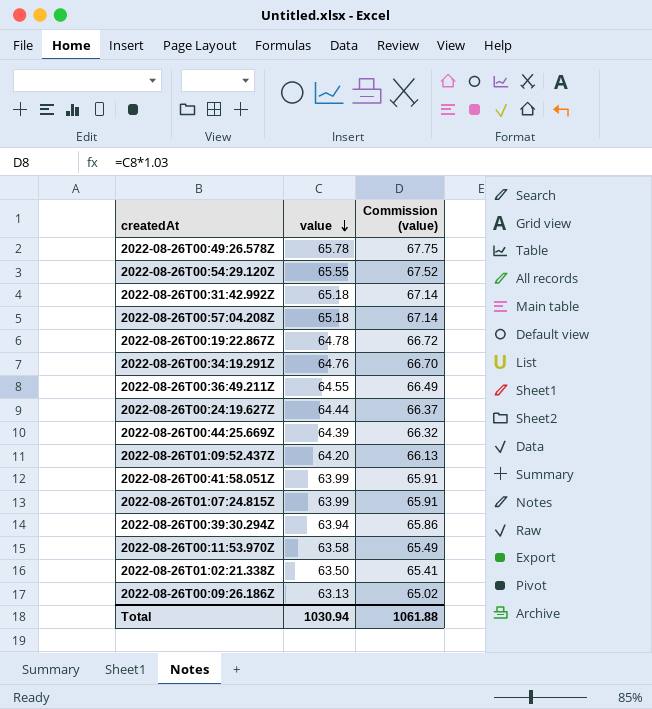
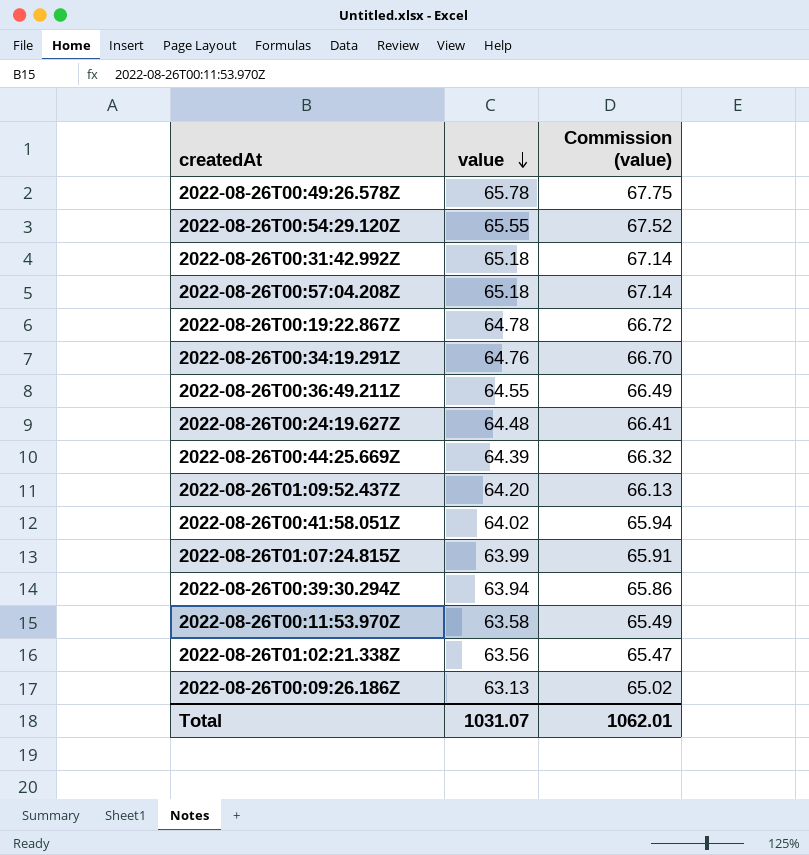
2022-08-26T00:24:19.627Z | value: 64.44 -> 64.48
2022-08-26T00:24:19.627Z | Commission (value): 66.37 -> 66.41
2022-08-26T00:41:58.051Z | value: 63.99 -> 64.02
2022-08-26T00:41:58.051Z | Commission (value): 65.91 -> 65.94
2022-08-26T01:02:21.338Z | value: 63.50 -> 63.56
2022-08-26T01:02:21.338Z | Commission (value): 65.41 -> 65.47
Total | value: 1030.94 -> 1031.07
Total | Commission (value): 1061.88 -> 1062.01

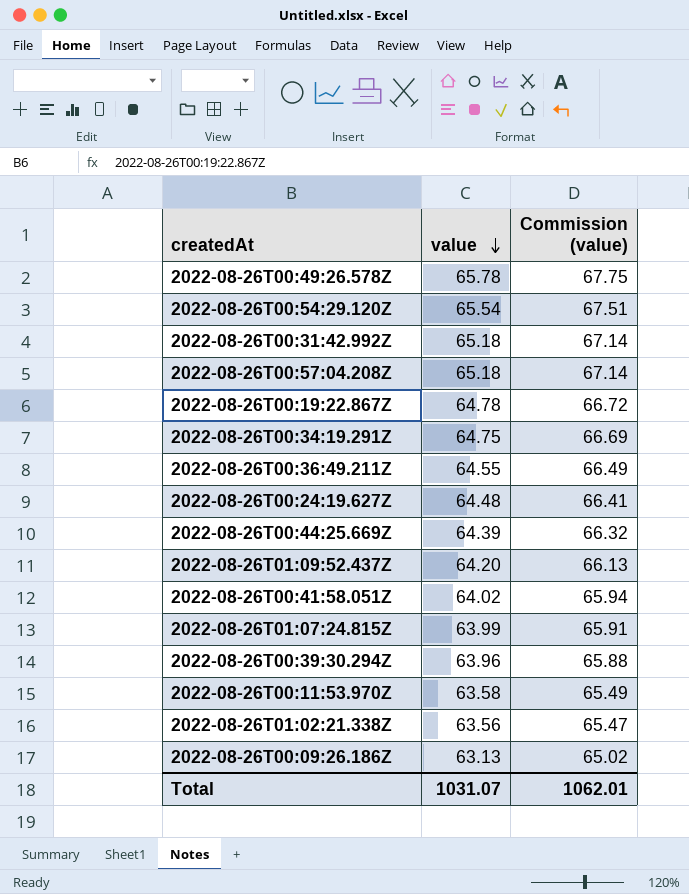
2022-08-26T00:54:29.120Z | value: 65.55 -> 65.54
2022-08-26T00:54:29.120Z | Commission (value): 67.52 -> 67.51
2022-08-26T00:34:19.291Z | value: 64.76 -> 64.75
2022-08-26T00:34:19.291Z | Commission (value): 66.70 -> 66.69
2022-08-26T00:39:30.294Z | value: 63.94 -> 63.96
2022-08-26T00:39:30.294Z | Commission (value): 65.86 -> 65.88

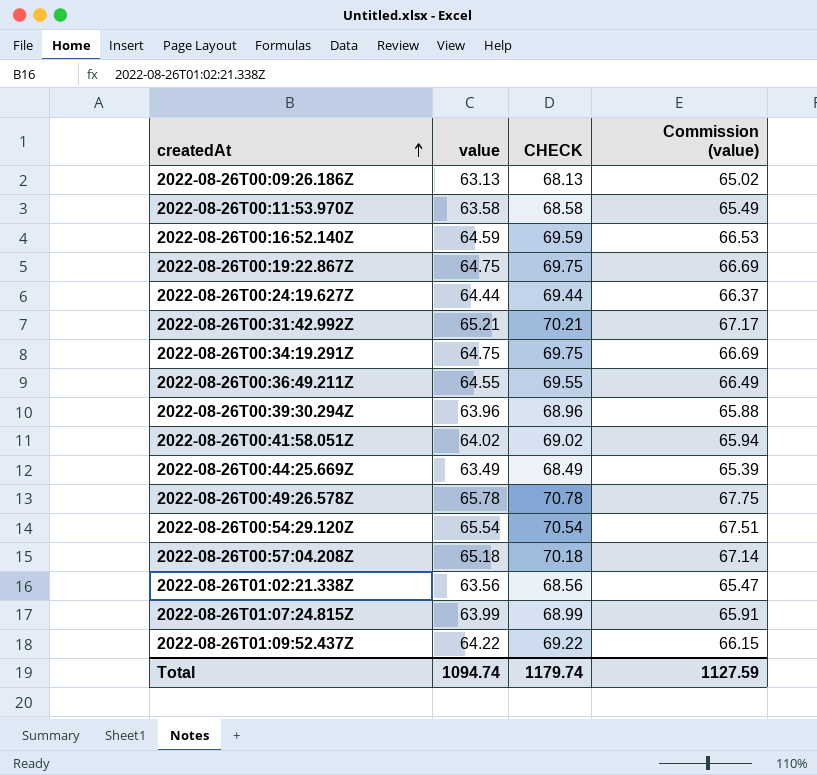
row order: value descending -> createdAt ascending
column CHECK | formula: none -> [value] + 5
row 2022-08-26T00:16:52.140Z: none -> 64.59 | 69.59 | 66.53
2022-08-26T00:19:22.867Z | value: 64.78 -> 64.75
2022-08-26T00:19:22.867Z | Commission (value): 66.72 -> 66.69
2022-08-26T00:24:19.627Z | value: 64.48 -> 64.44
2022-08-26T00:24:19.627Z | Commission (value): 66.41 -> 66.37
2022-08-26T00:31:42.992Z | value: 65.18 -> 65.21
2022-08-26T00:31:42.992Z | Commission (value): 67.14 -> 67.17
2022-08-26T00:44:25.669Z | value: 64.39 -> 63.49
2022-08-26T00:44:25.669Z | Commission (value): 66.32 -> 65.39
2022-08-26T01:09:52.437Z | value: 64.20 -> 64.22
2022-08-26T01:09:52.437Z | Commission (value): 66.13 -> 66.15
Total | value: 1031.07 -> 1094.74
Total | Commission (value): 1062.01 -> 1127.59

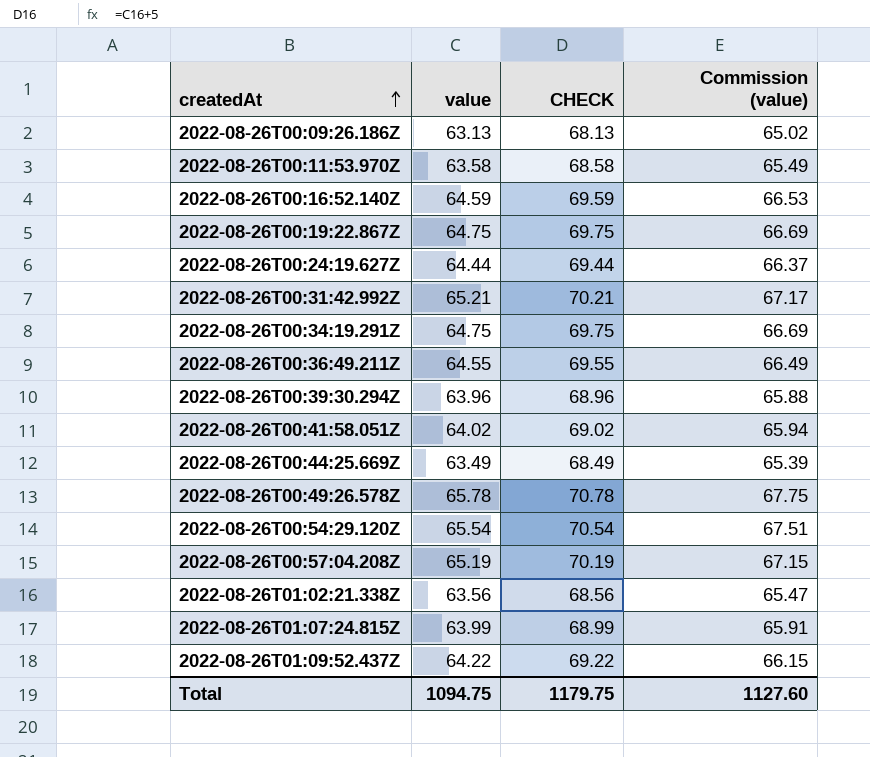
2022-08-26T00:57:04.208Z | value: 65.18 -> 65.19
2022-08-26T00:57:04.208Z | CHECK: 70.18 -> 70.19
2022-08-26T00:57:04.208Z | Commission (value): 67.14 -> 67.15
Total | value: 1094.74 -> 1094.75
Total | CHECK: 1179.74 -> 1179.75
Total | Commission (value): 1127.59 -> 1127.60

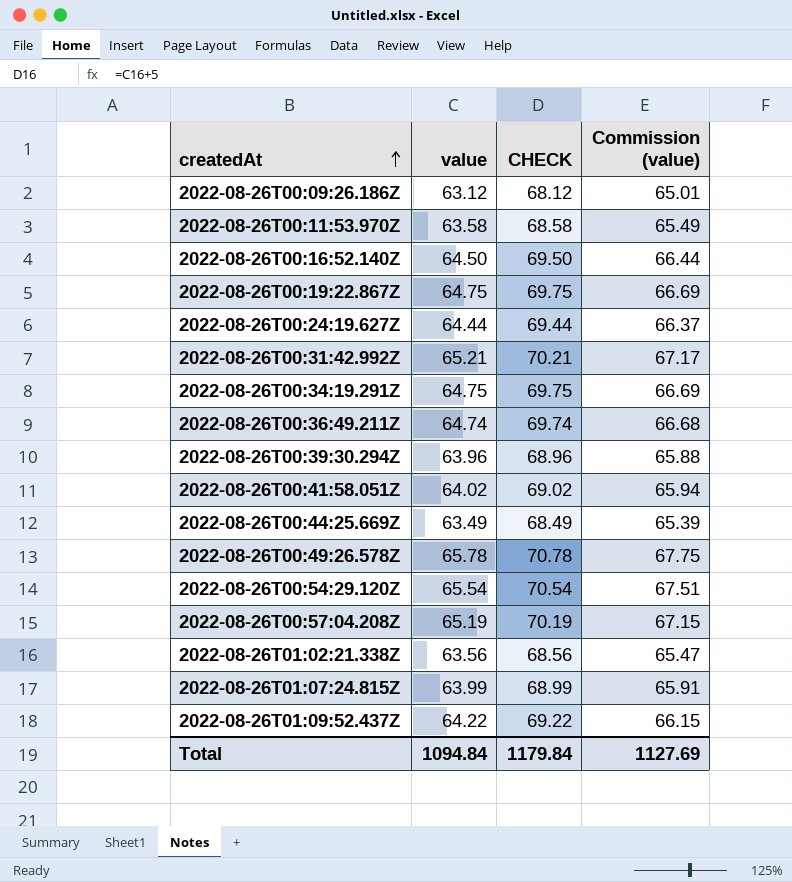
2022-08-26T00:09:26.186Z | value: 63.13 -> 63.12
2022-08-26T00:09:26.186Z | CHECK: 68.13 -> 68.12
2022-08-26T00:09:26.186Z | Commission (value): 65.02 -> 65.01
2022-08-26T00:16:52.140Z | value: 64.59 -> 64.50
2022-08-26T00:16:52.140Z | CHECK: 69.59 -> 69.50
2022-08-26T00:16:52.140Z | Commission (value): 66.53 -> 66.44
2022-08-26T00:36:49.211Z | value: 64.55 -> 64.74
2022-08-26T00:36:49.211Z | CHECK: 69.55 -> 69.74
2022-08-26T00:36:49.211Z | Commission (value): 66.49 -> 66.68
Total | value: 1094.75 -> 1094.84
Total | CHECK: 1179.75 -> 1179.84
Total | Commission (value): 1127.60 -> 1127.69

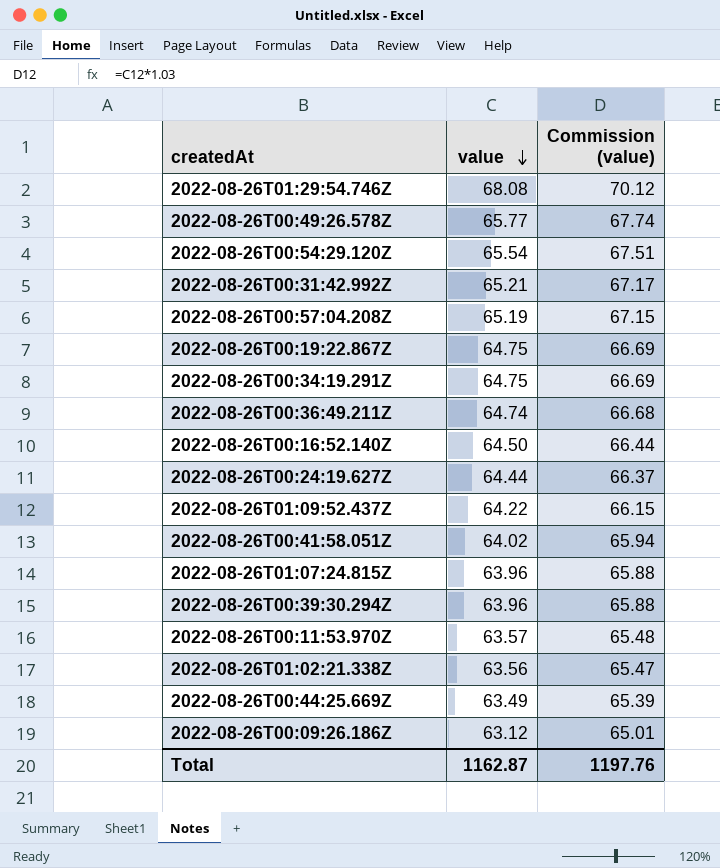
row order: createdAt ascending -> value descending
column CHECK | formula: [value] + 5 -> none
row 2022-08-26T01:29:54.746Z: none -> 68.08 | 70.12
2022-08-26T00:49:26.578Z | value: 65.78 -> 65.77
2022-08-26T00:49:26.578Z | Commission (value): 67.75 -> 67.74
2022-08-26T01:07:24.815Z | value: 63.99 -> 63.96
2022-08-26T01:07:24.815Z | Commission (value): 65.91 -> 65.88
2022-08-26T00:11:53.970Z | value: 63.58 -> 63.57
2022-08-26T00:11:53.970Z | Commission (value): 65.49 -> 65.48
Total | value: 1094.84 -> 1162.87
Total | Commission (value): 1127.69 -> 1197.76

